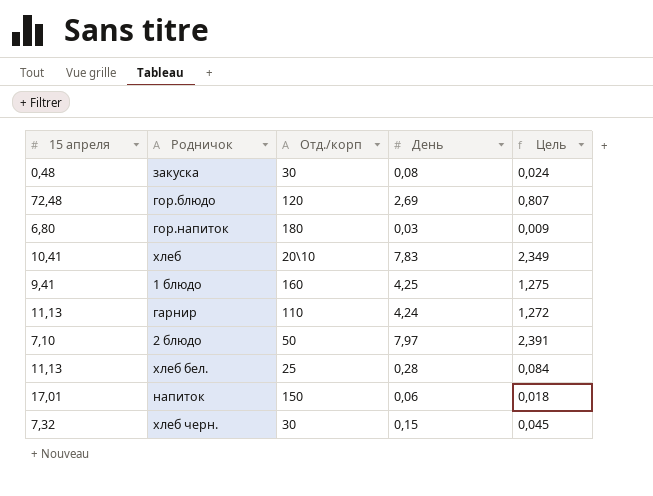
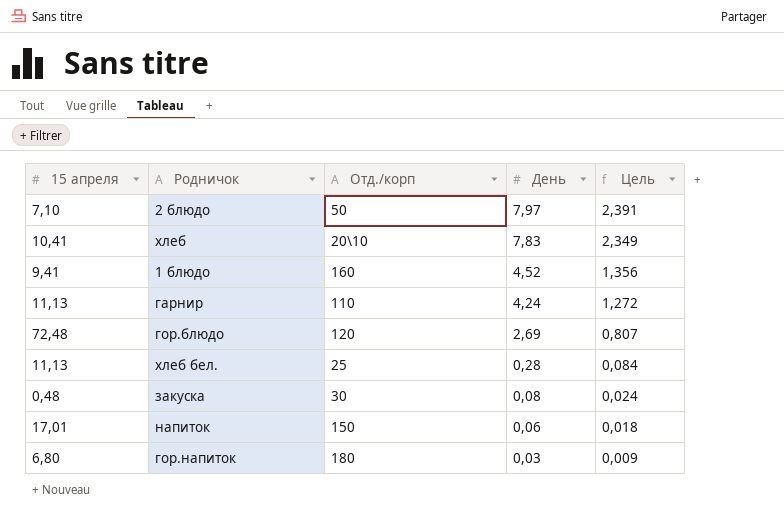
row order: none -> День descending
row хлеб черн.: 7,32 | 30 | 0,15 | 0,045 -> none
1 блюдо | День: 4,25 -> 4,52
1 блюдо | Цель: 1,275 -> 1,356

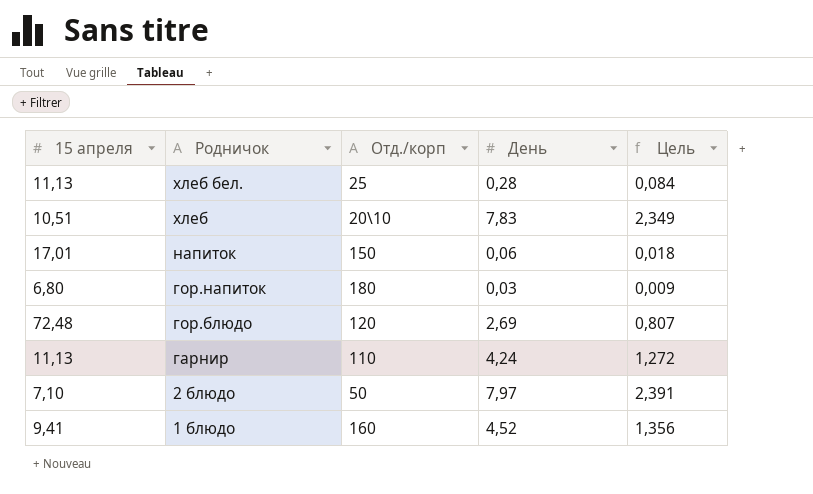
row order: День descending -> Родничок descending
row закуска: 0,48 | 30 | 0,08 | 0,024 -> none
хлеб | 15 апреля: 10,41 -> 10,51

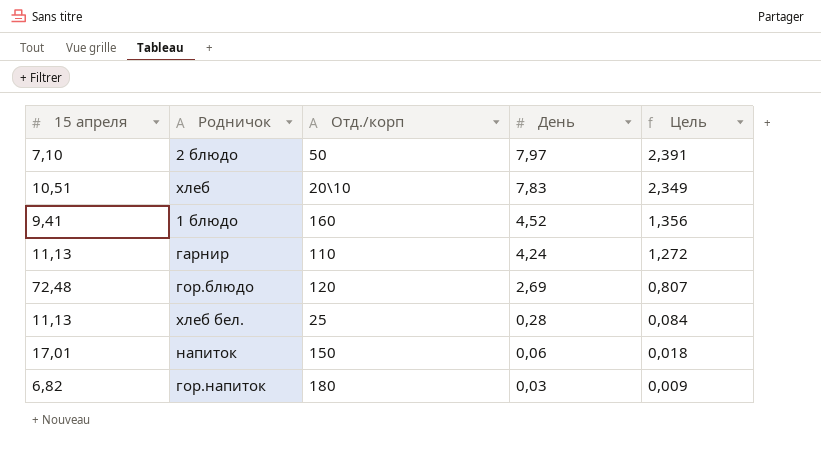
row order: Родничок descending -> День descending
гор.напиток | 15 апреля: 6,80 -> 6,82

